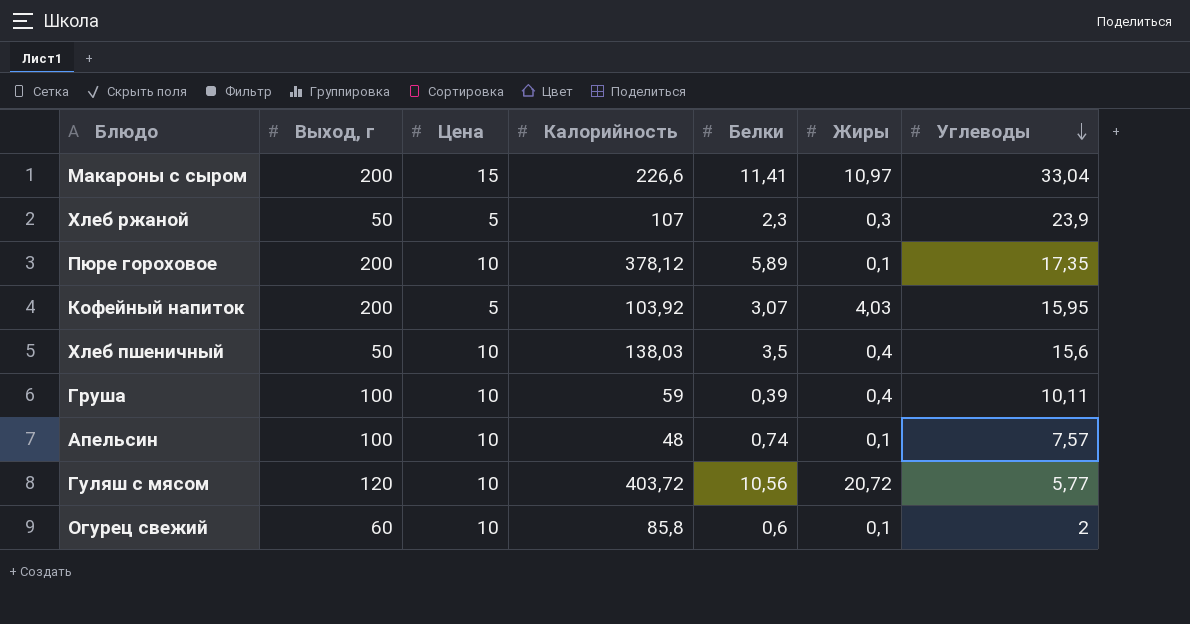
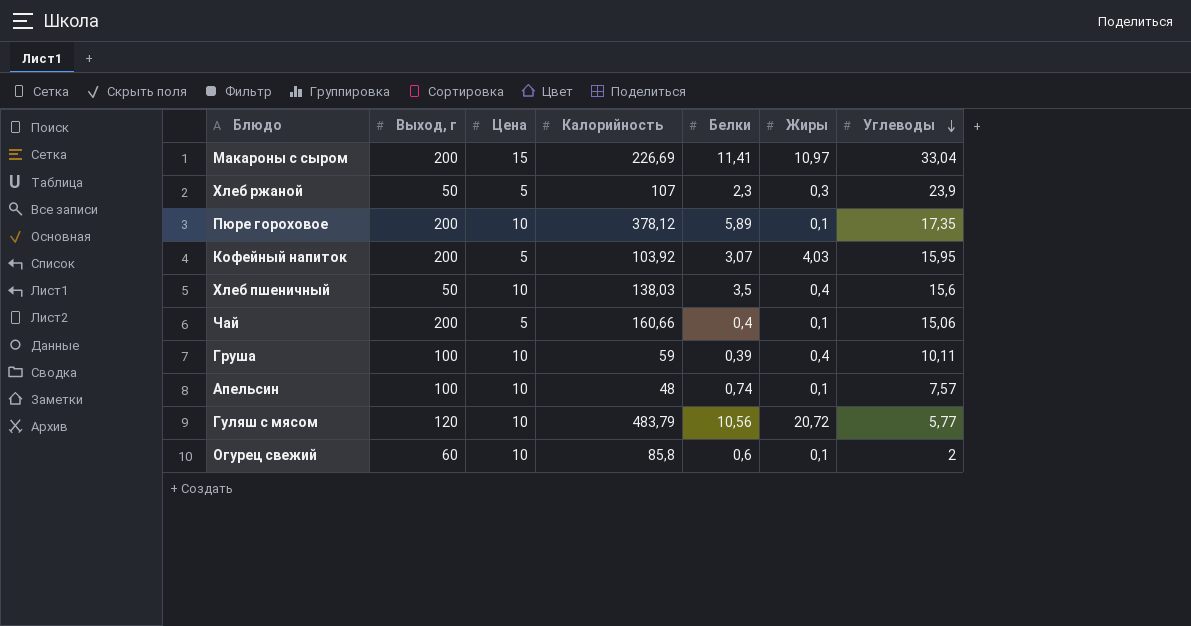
Макароны с сыром | Калорийность: 226,6 -> 226,69
row Чай: none -> 200 | 5 | 160,66 | 0,4 | 0,1 | 15,06
Гуляш с мясом | Калорийность: 403,72 -> 483,79

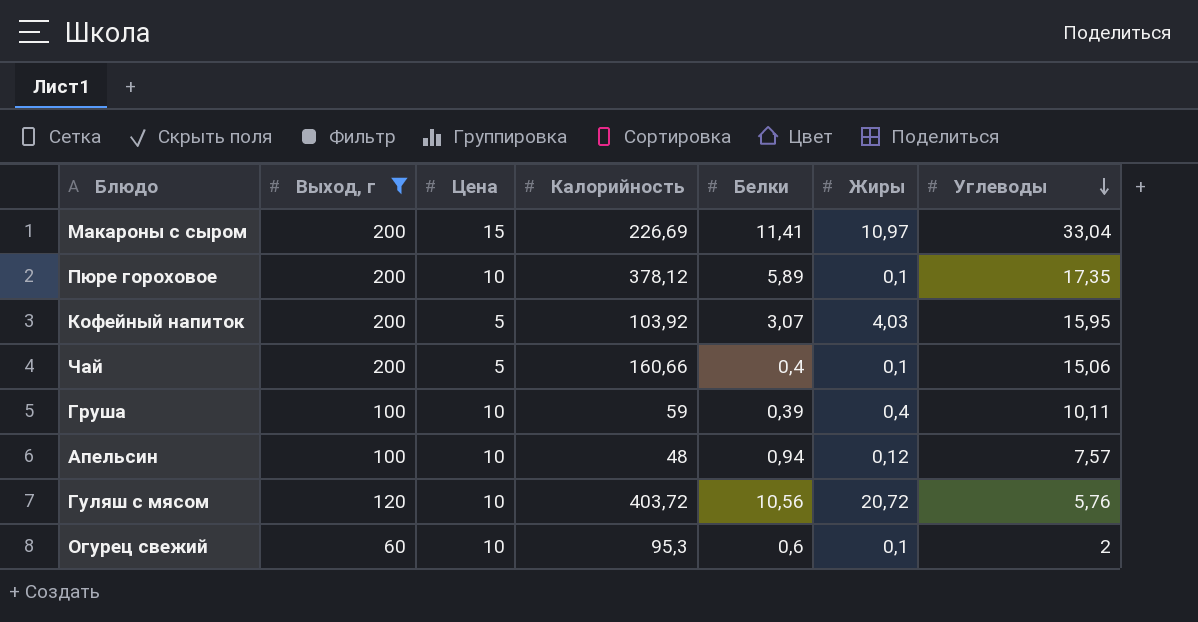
filter: none -> Выход, г != 50
Апельсин | Белки: 0,74 -> 0,94
Апельсин | Жиры: 0,1 -> 0,12
Гуляш с мясом | Калорийность: 483,79 -> 403,72
Гуляш с мясом | Углеводы: 5,77 -> 5,76
Огурец свежий | Калорийность: 85,8 -> 95,3

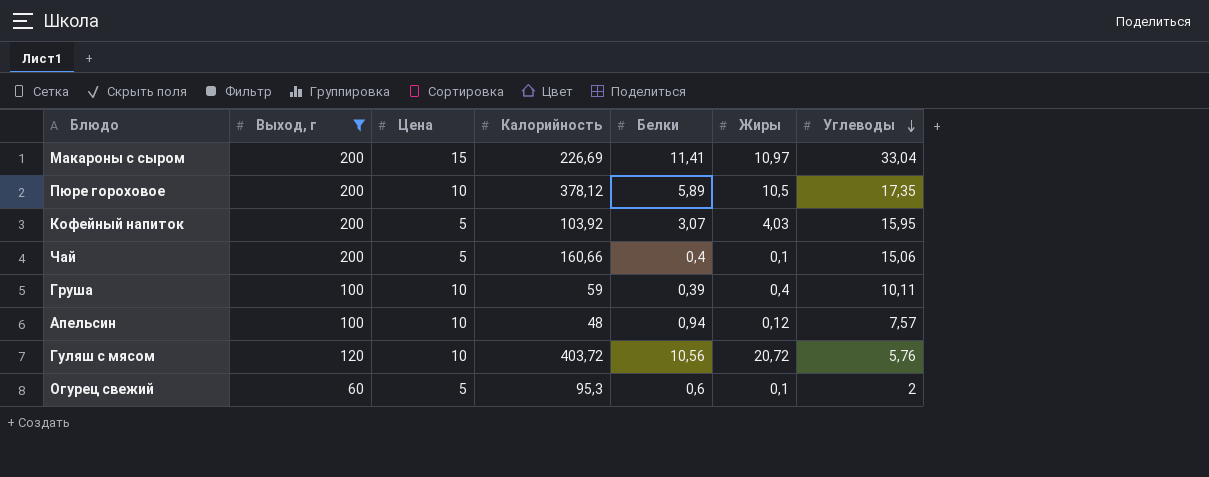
Пюре гороховое | Жиры: 0,1 -> 10,5
Огурец свежий | Цена: 10 -> 5

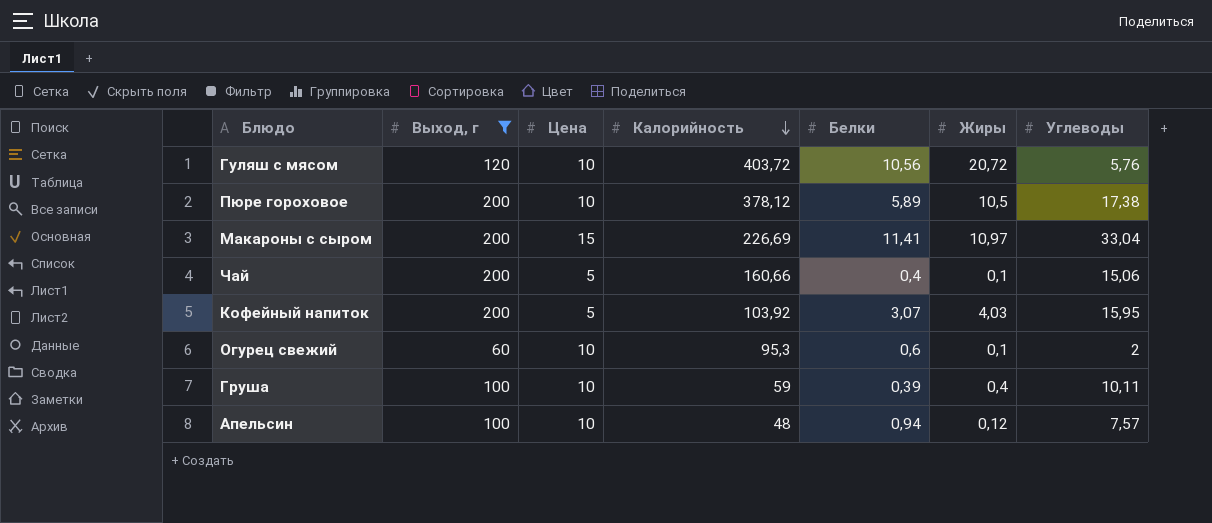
row order: Углеводы descending -> Калорийность descending
Пюре гороховое | Углеводы: 17,35 -> 17,38
Огурец свежий | Цена: 5 -> 10

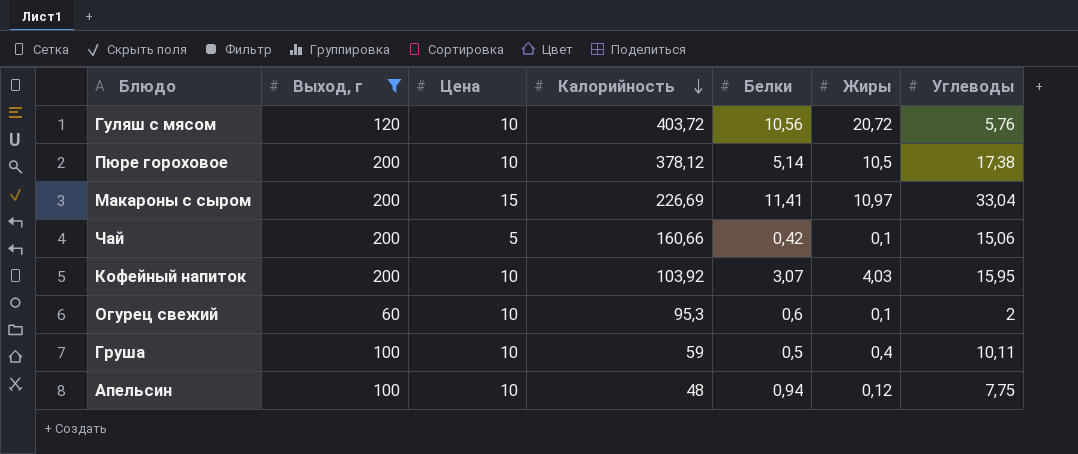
Пюре гороховое | Белки: 5,89 -> 5,14
Чай | Белки: 0,4 -> 0,42
Кофейный напиток | Цена: 5 -> 10
Груша | Белки: 0,39 -> 0,5
Апельсин | Углеводы: 7,57 -> 7,75

